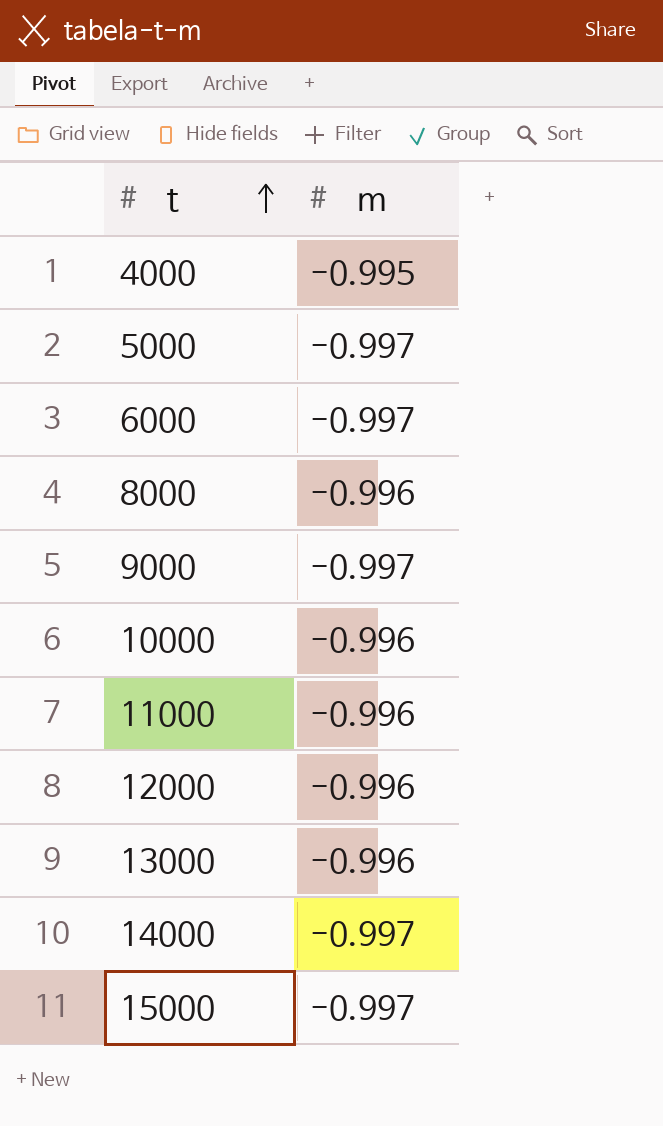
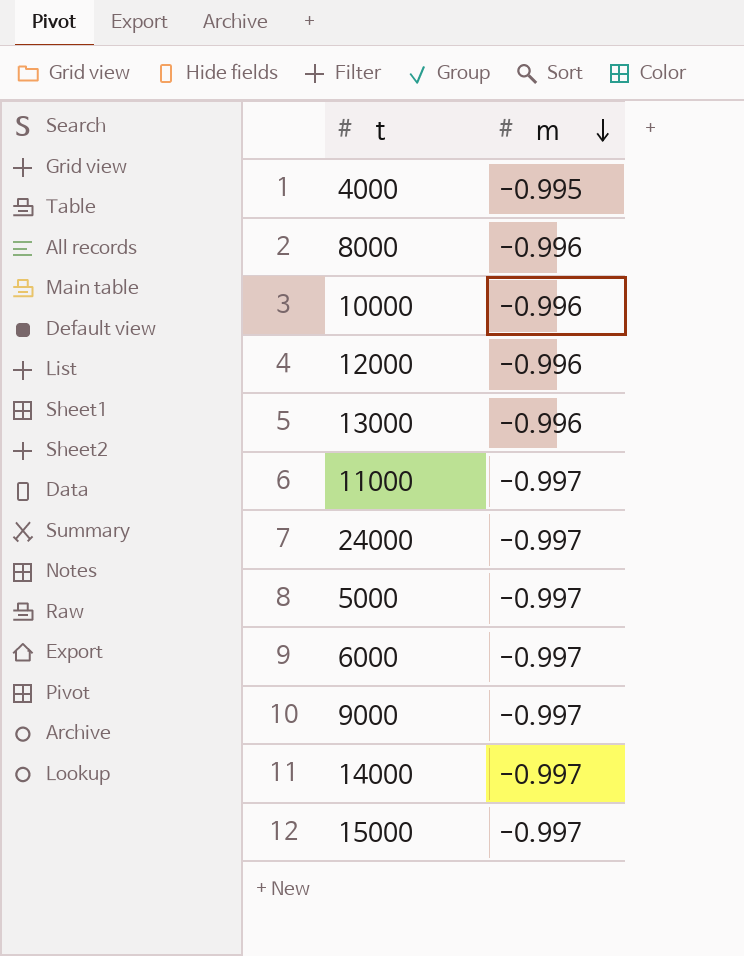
row order: t ascending -> m descending
11000 | m: -0.996 -> -0.997
row 24000: none -> -0.997

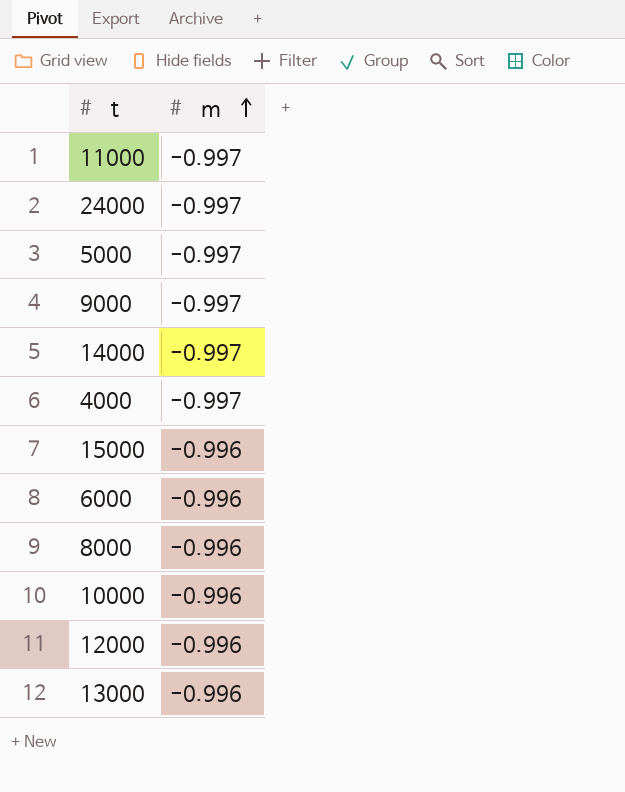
row order: m descending -> m ascending
4000 | m: -0.995 -> -0.997
15000 | m: -0.997 -> -0.996
6000 | m: -0.997 -> -0.996

